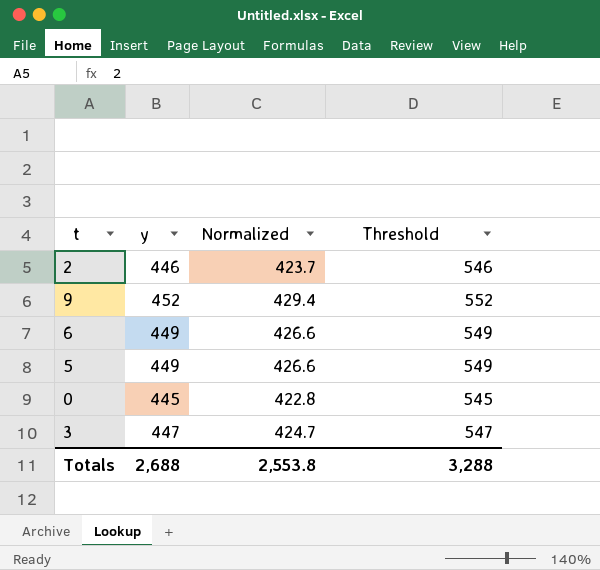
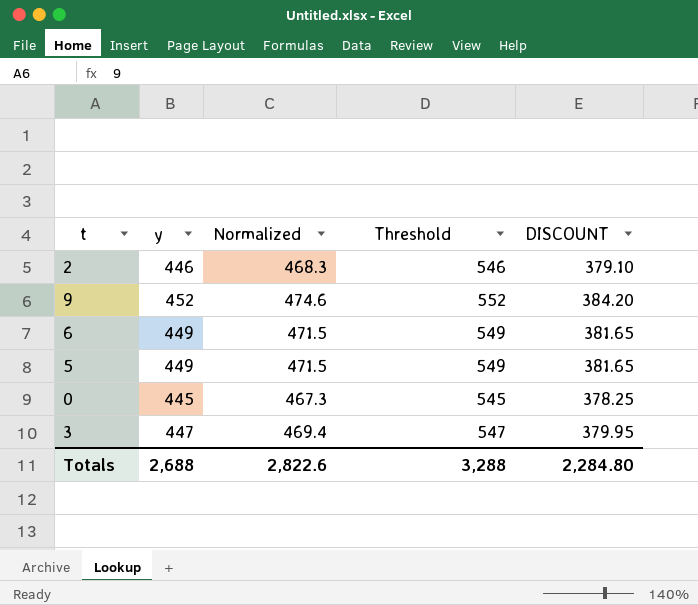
column Normalized | formula: [y] * 0.95 -> [y] * 1.05
column DISCOUNT | formula: none -> [y] * 0.85
Totals | Normalized: 2,553.8 -> 2,822.6

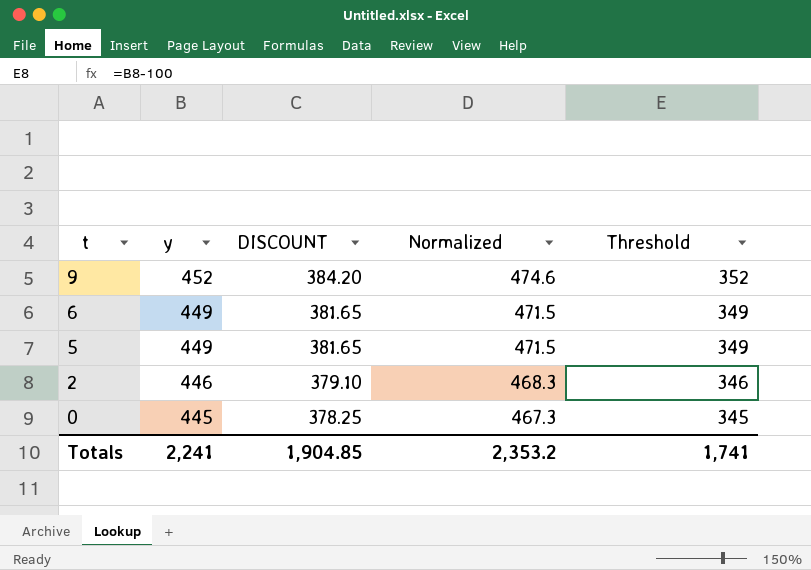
row order: none -> t descending
column DISCOUNT | position: 5 -> 3
column Threshold | formula: [y] + 100 -> [y] - 100
row 3: 447 | 469.4 | 547 | 379.95 -> none
Totals | y: 2,688 -> 2,241
Totals | DISCOUNT: 2,284.80 -> 1,904.85
Totals | Normalized: 2,822.6 -> 2,353.2
Totals | Threshold: 3,288 -> 1,741

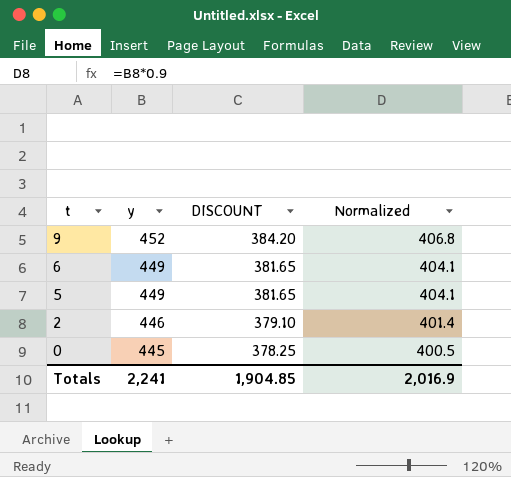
column Threshold | formula: [y] - 100 -> none
column Normalized | formula: [y] * 1.05 -> [y] * 0.9
Totals | Normalized: 2,353.2 -> 2,016.9

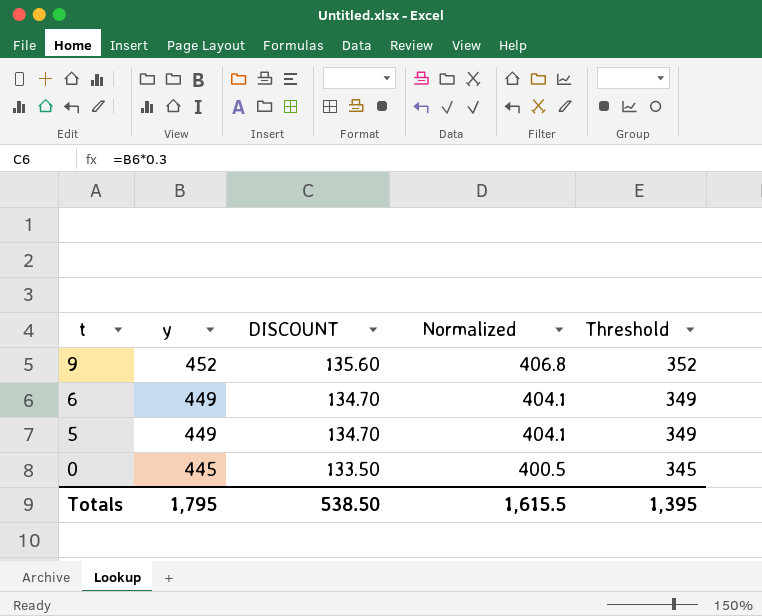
column DISCOUNT | formula: [y] * 0.85 -> [y] * 0.3
column Threshold | formula: none -> [y] - 100
row 2: 446 | 379.10 | 401.4 -> none
Totals | y: 2,241 -> 1,795
Totals | DISCOUNT: 1,904.85 -> 538.50
Totals | Normalized: 2,016.9 -> 1,615.5

